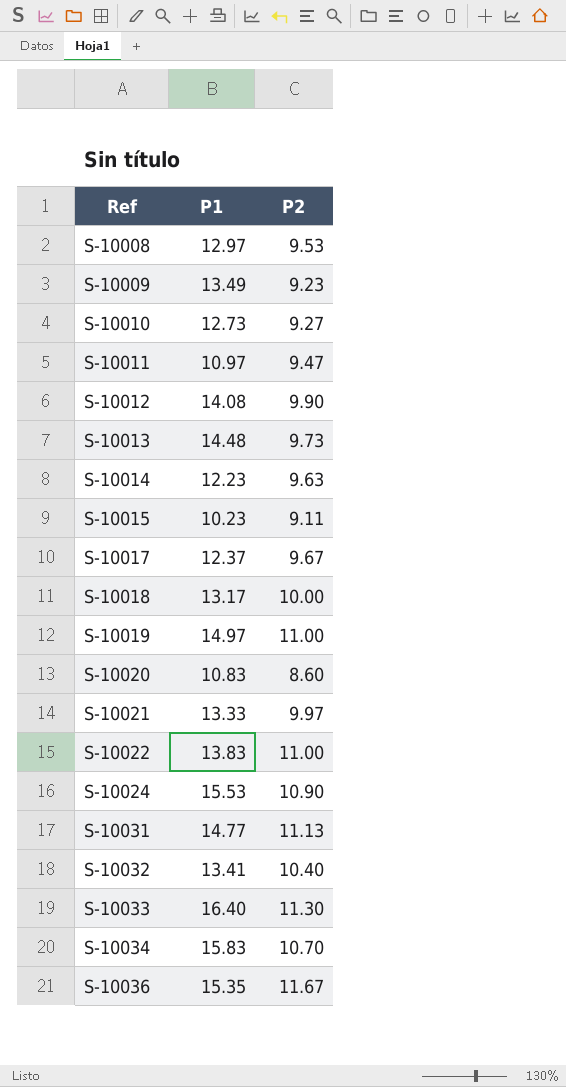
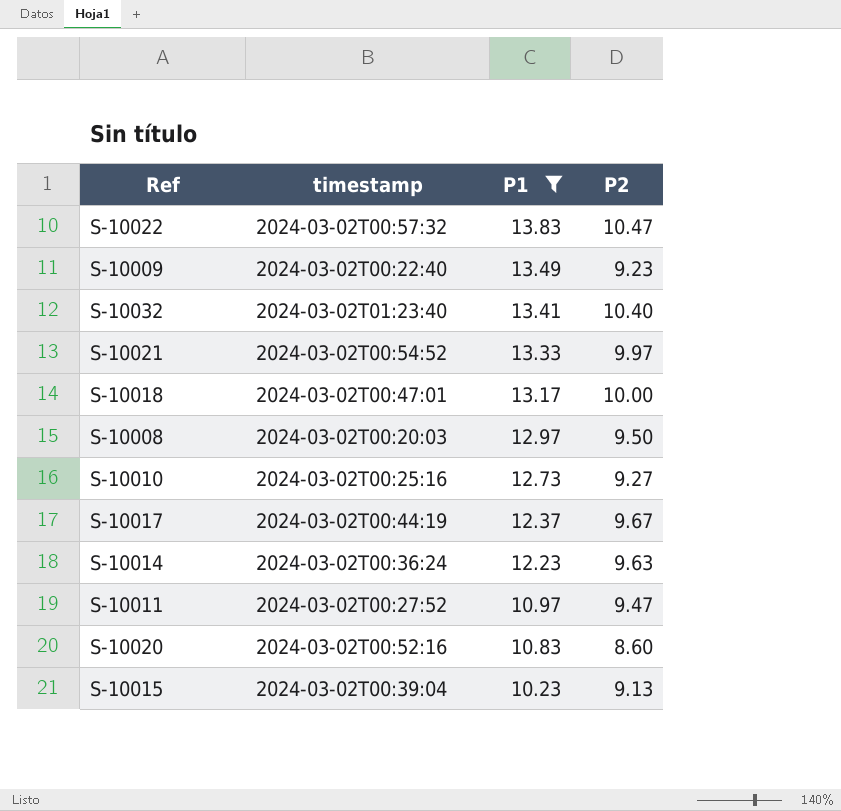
filter: none -> P1 <= 13.83
row order: Ref ascending -> P1 descending
column timestamp | position: none -> 2
S-10022 | P2: 11.00 -> 10.47
S-10008 | P2: 9.53 -> 9.50
S-10015 | P2: 9.11 -> 9.13

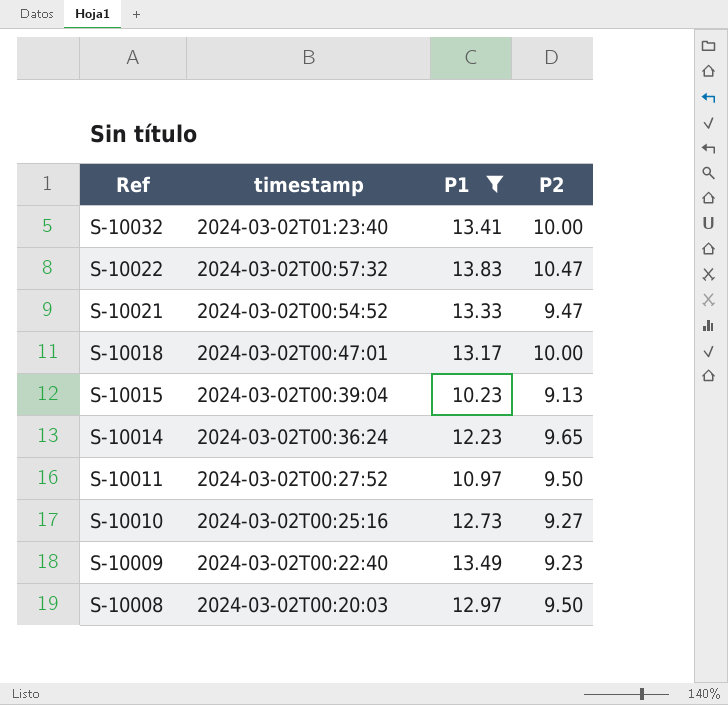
row order: P1 descending -> Ref descending
row S-10017: 2024-03-02T00:44:19 | 12.37 | 9.67 -> none
row S-10020: 2024-03-02T00:52:16 | 10.83 | 8.60 -> none
S-10032 | P2: 10.40 -> 10.00
S-10021 | P2: 9.97 -> 9.47
S-10014 | P2: 9.63 -> 9.65
S-10011 | P2: 9.47 -> 9.50

